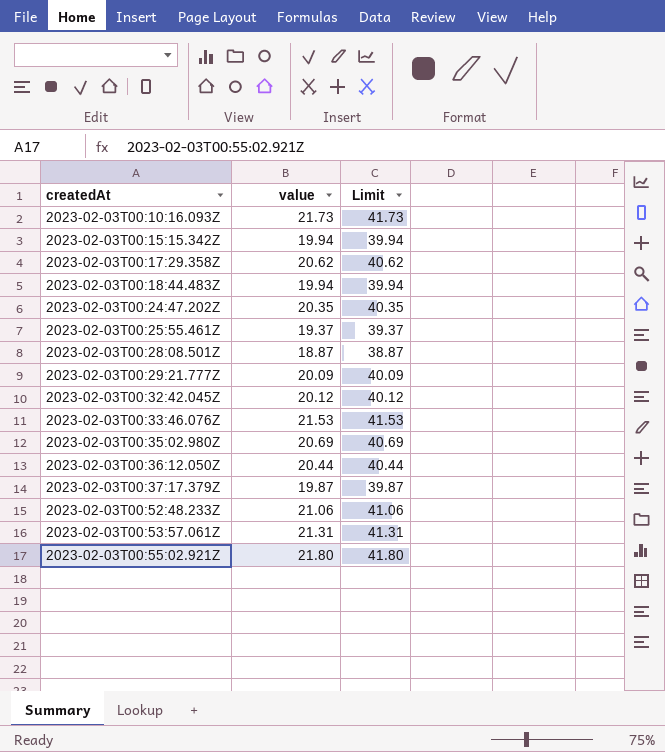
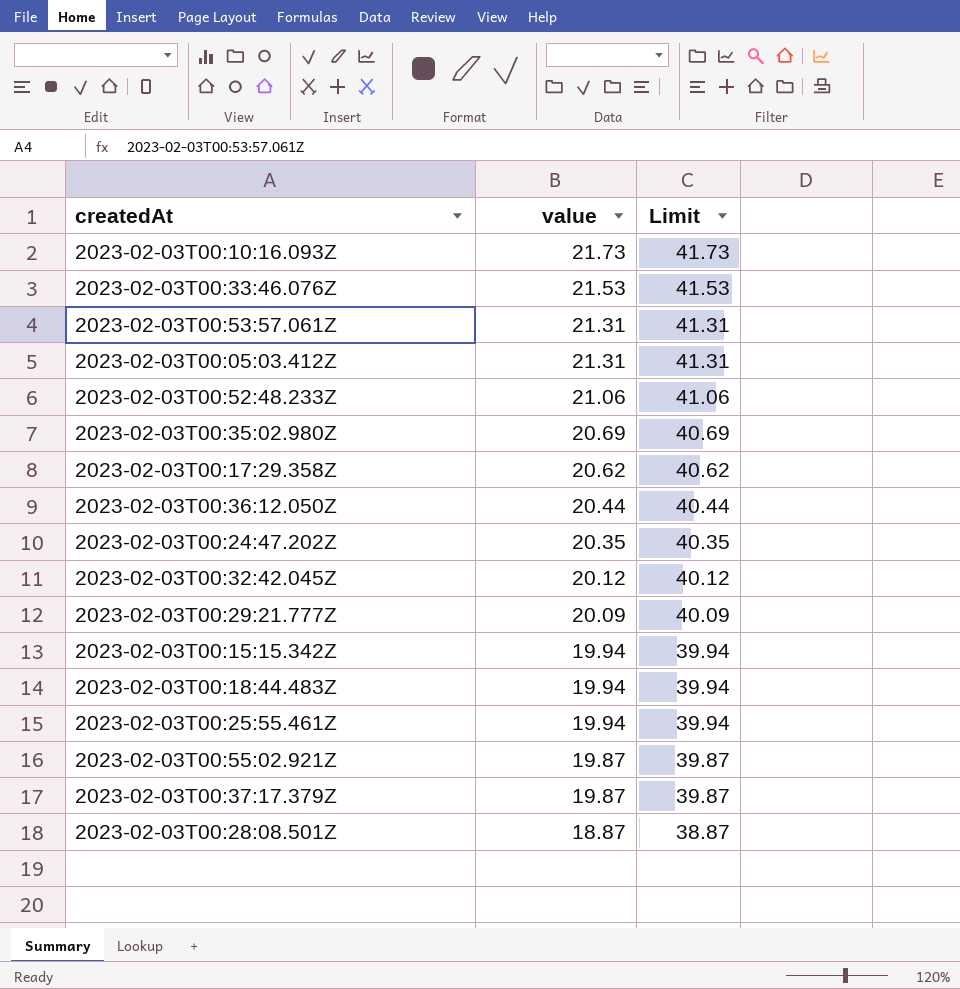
row order: createdAt ascending -> value descending
row 2023-02-03T00:05:03.412Z: none -> 21.31 | 41.31
2023-02-03T00:25:55.461Z | value: 19.37 -> 19.94
2023-02-03T00:25:55.461Z | Limit: 39.37 -> 39.94
2023-02-03T00:55:02.921Z | value: 21.80 -> 19.87
2023-02-03T00:55:02.921Z | Limit: 41.80 -> 39.87

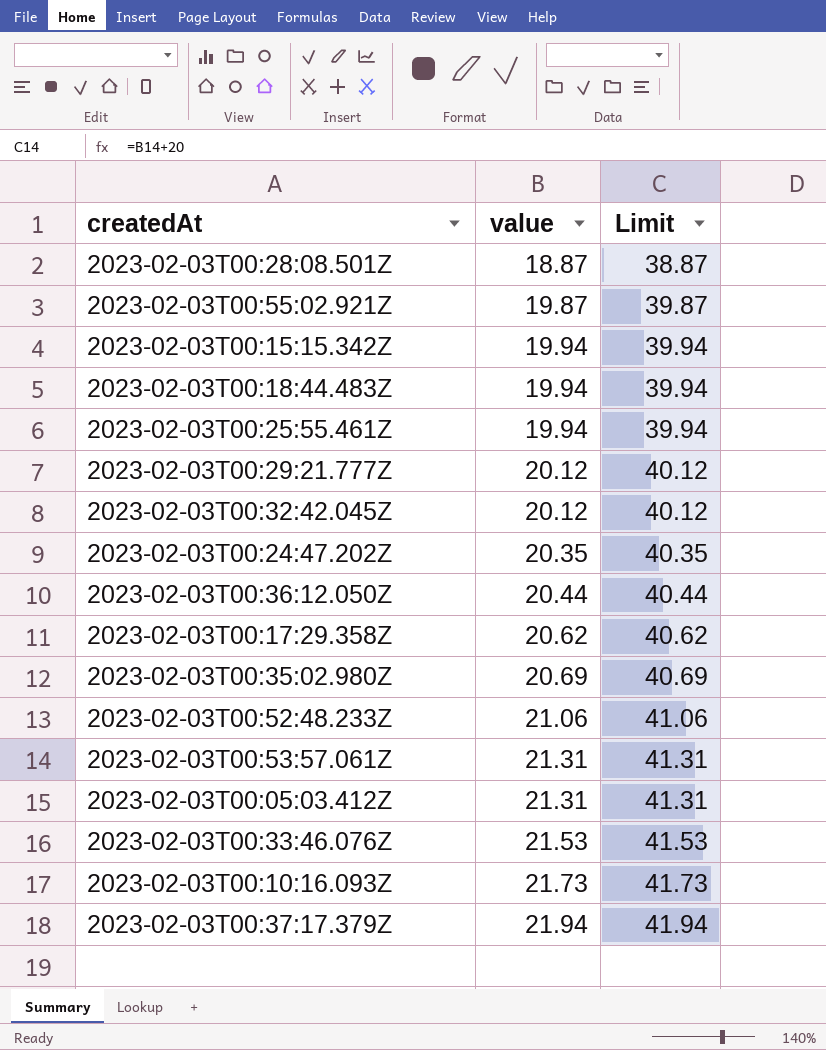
row order: value descending -> value ascending
2023-02-03T00:29:21.777Z | value: 20.09 -> 20.12
2023-02-03T00:29:21.777Z | Limit: 40.09 -> 40.12
2023-02-03T00:37:17.379Z | value: 19.87 -> 21.94
2023-02-03T00:37:17.379Z | Limit: 39.87 -> 41.94

